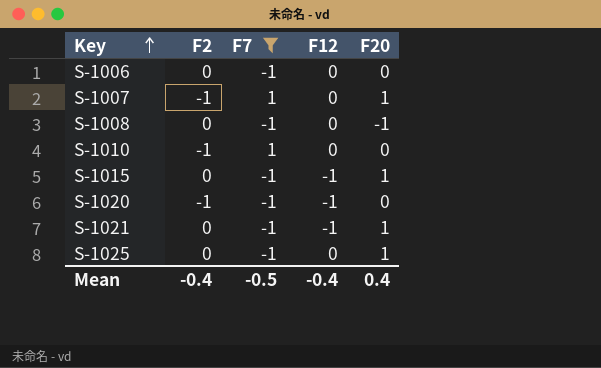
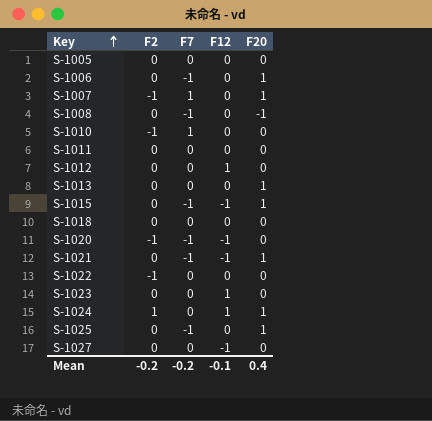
filter: F7 != 0 -> none
S-1006 | F20: 0 -> 1
Mean | F2: -0.4 -> -0.2
Mean | F7: -0.5 -> -0.2
Mean | F12: -0.4 -> -0.1

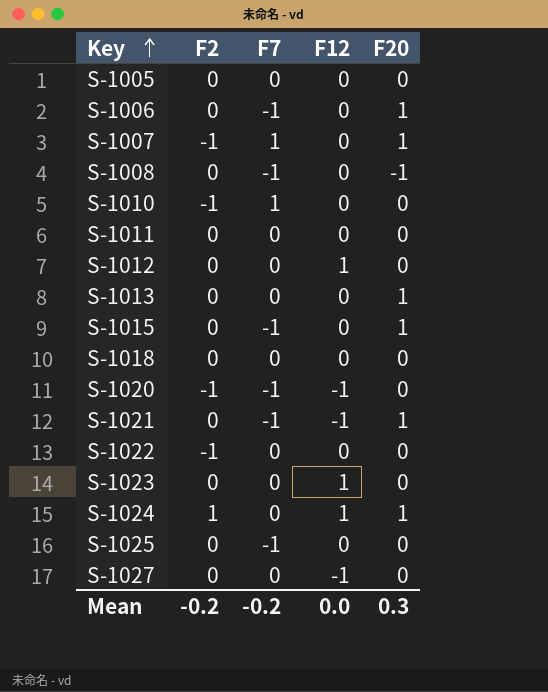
S-1015 | F12: -1 -> 0
S-1025 | F20: 1 -> 0
Mean | F12: -0.1 -> 0.0
Mean | F20: 0.4 -> 0.3

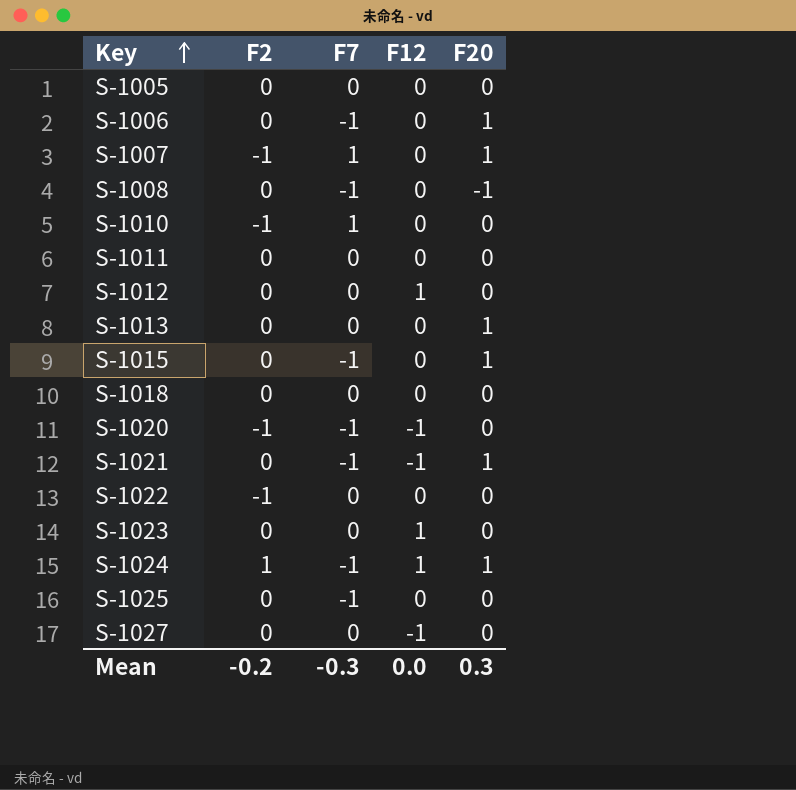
S-1024 | F7: 0 -> -1
Mean | F7: -0.2 -> -0.3

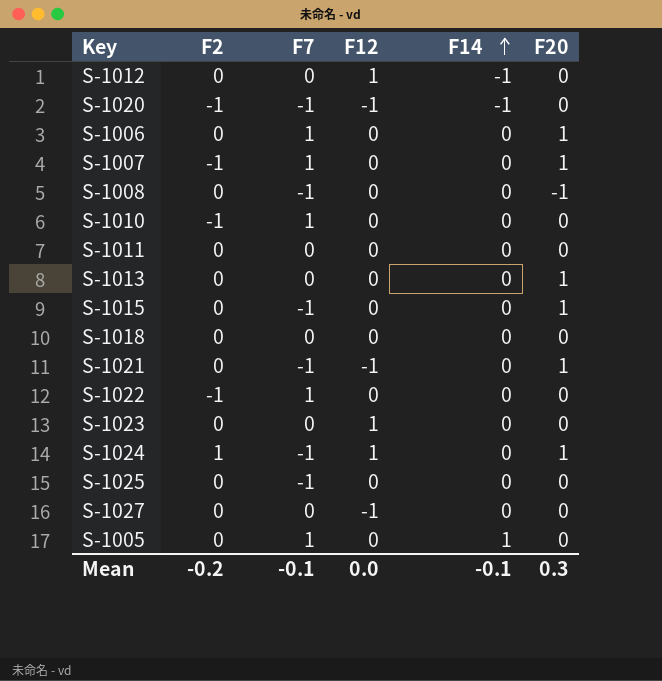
row order: Key ascending -> F14 ascending
column F14 | position: none -> 5
S-1006 | F7: -1 -> 1
S-1022 | F7: 0 -> 1
S-1005 | F7: 0 -> 1
Mean | F7: -0.3 -> -0.1

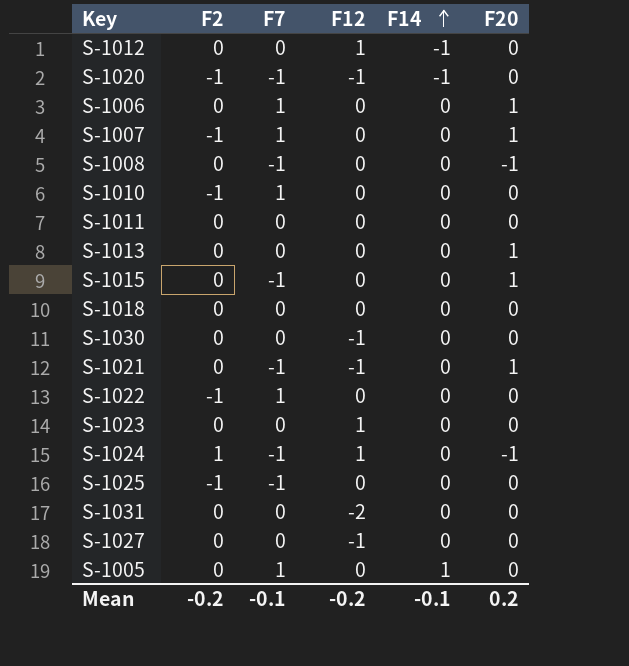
row S-1030: none -> 0 | 0 | -1 | 0 | 0
S-1024 | F20: 1 -> -1
S-1025 | F2: 0 -> -1
row S-1031: none -> 0 | 0 | -2 | 0 | 0
Mean | F12: 0.0 -> -0.2
Mean | F20: 0.3 -> 0.2

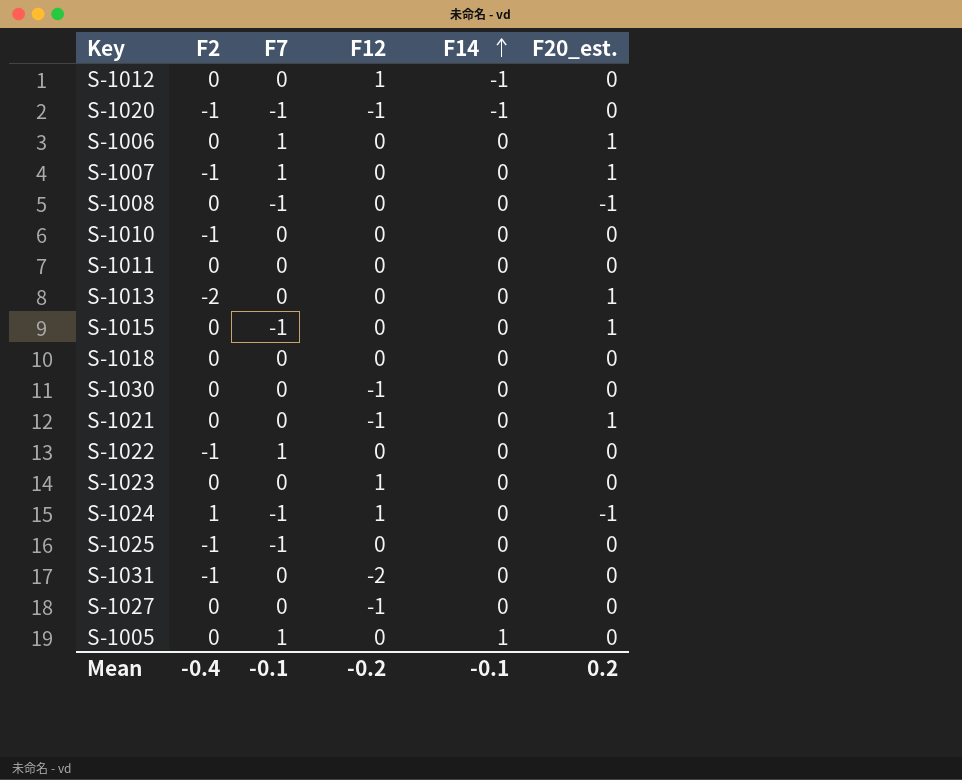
column name: F20 -> F20_est.
S-1010 | F7: 1 -> 0
S-1013 | F2: 0 -> -2
S-1021 | F7: -1 -> 0
S-1031 | F2: 0 -> -1
Mean | F2: -0.2 -> -0.4

